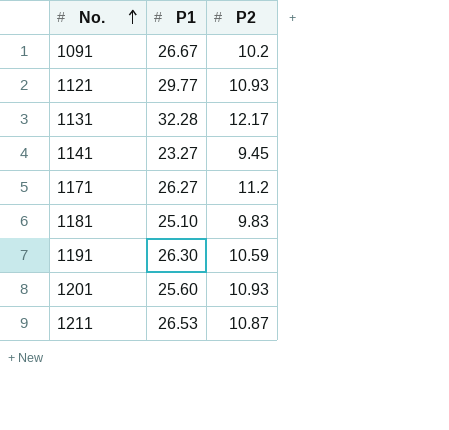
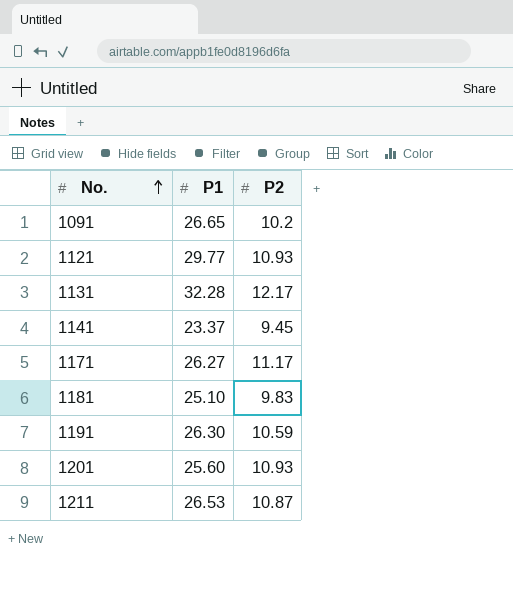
1091 | P1: 26.67 -> 26.65
1141 | P1: 23.27 -> 23.37
1171 | P2: 11.2 -> 11.17

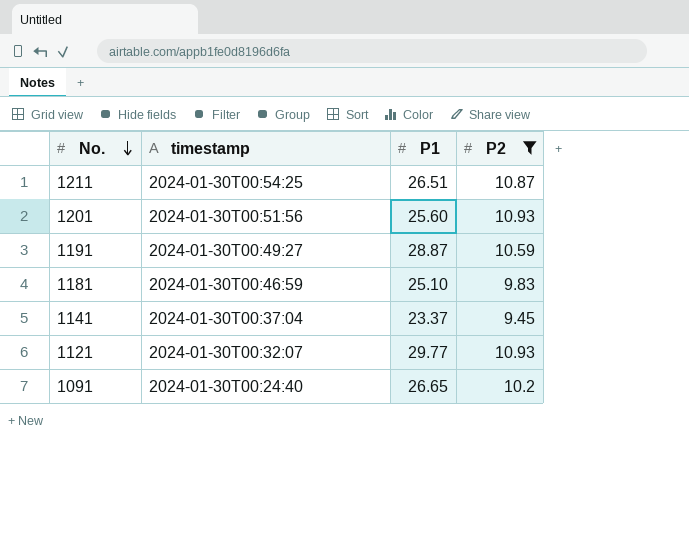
filter: none -> P2 <= 10.93
row order: No. ascending -> No. descending
column timestamp | position: none -> 2
1211 | P1: 26.53 -> 26.51
1191 | P1: 26.30 -> 28.87

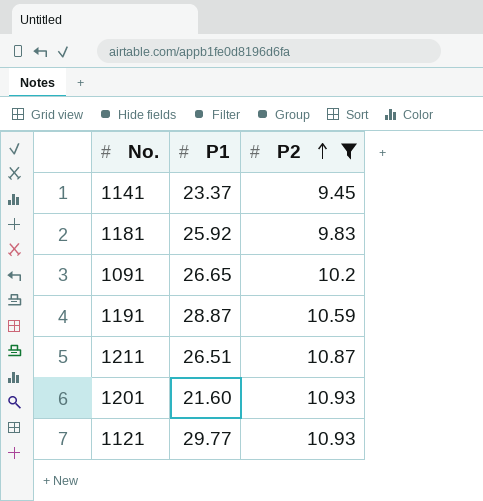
row order: No. descending -> P2 ascending
column timestamp | position: 2 -> none
1181 | P1: 25.10 -> 25.92
1201 | P1: 25.60 -> 21.60

